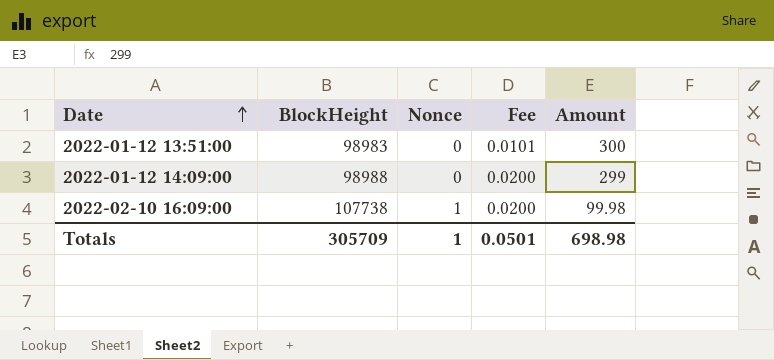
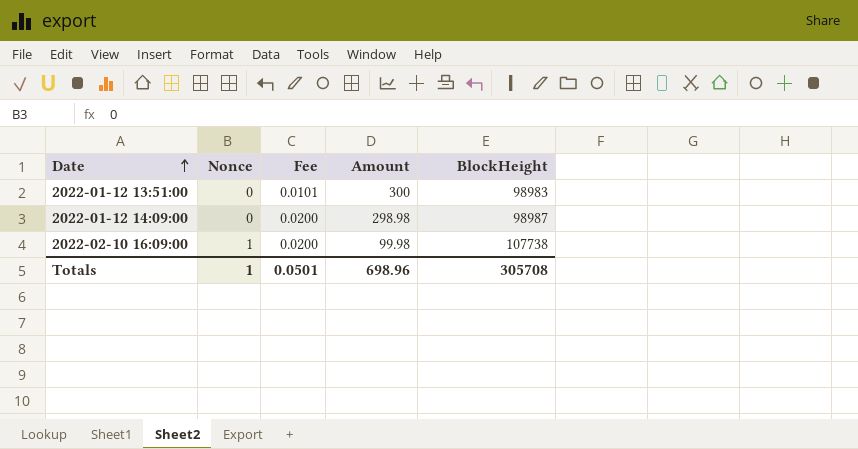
column BlockHeight | position: 2 -> 5
2022-01-12 14:09:00 | Amount: 299 -> 298.98
2022-01-12 14:09:00 | BlockHeight: 98988 -> 98987
Totals | Amount: 698.98 -> 698.96
Totals | BlockHeight: 305709 -> 305708

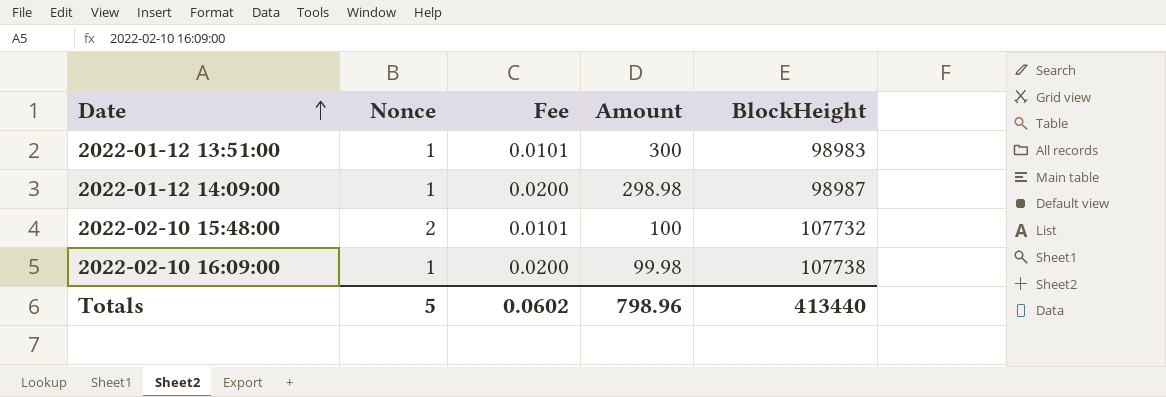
2022-01-12 13:51:00 | Nonce: 0 -> 1
2022-01-12 14:09:00 | Nonce: 0 -> 1
row 2022-02-10 15:48:00: none -> 2 | 0.0101 | 100 | 107732
Totals | Nonce: 1 -> 5
Totals | Fee: 0.0501 -> 0.0602
Totals | Amount: 698.96 -> 798.96
Totals | BlockHeight: 305708 -> 413440

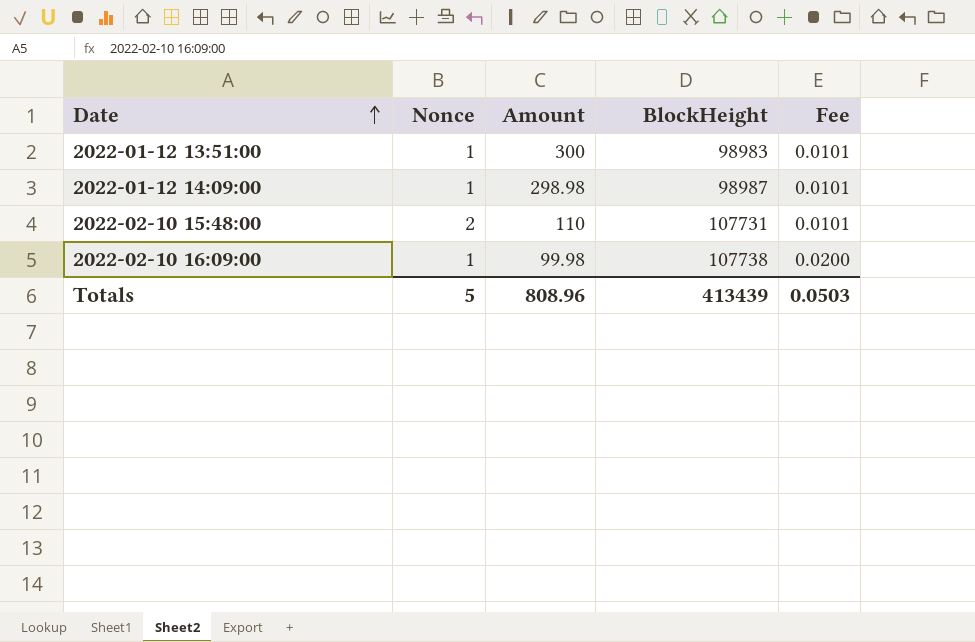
column Fee | position: 3 -> 5
2022-01-12 14:09:00 | Fee: 0.0200 -> 0.0101
2022-02-10 15:48:00 | Amount: 100 -> 110
2022-02-10 15:48:00 | BlockHeight: 107732 -> 107731
Totals | Amount: 798.96 -> 808.96
Totals | BlockHeight: 413440 -> 413439
Totals | Fee: 0.0602 -> 0.0503

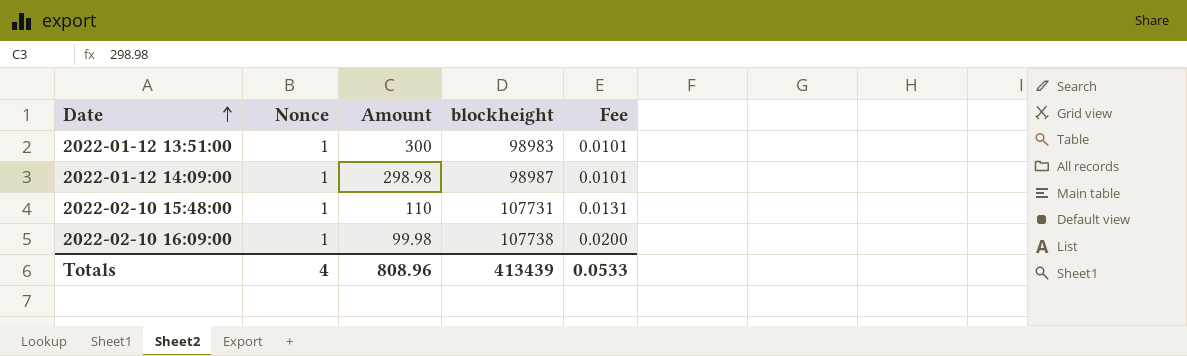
column name: BlockHeight -> blockheight
2022-02-10 15:48:00 | Nonce: 2 -> 1
2022-02-10 15:48:00 | Fee: 0.0101 -> 0.0131
Totals | Nonce: 5 -> 4
Totals | Fee: 0.0503 -> 0.0533

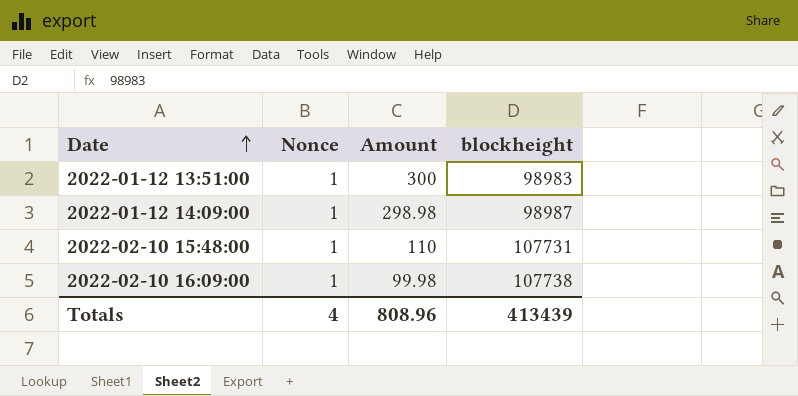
column Fee | position: 5 -> none

